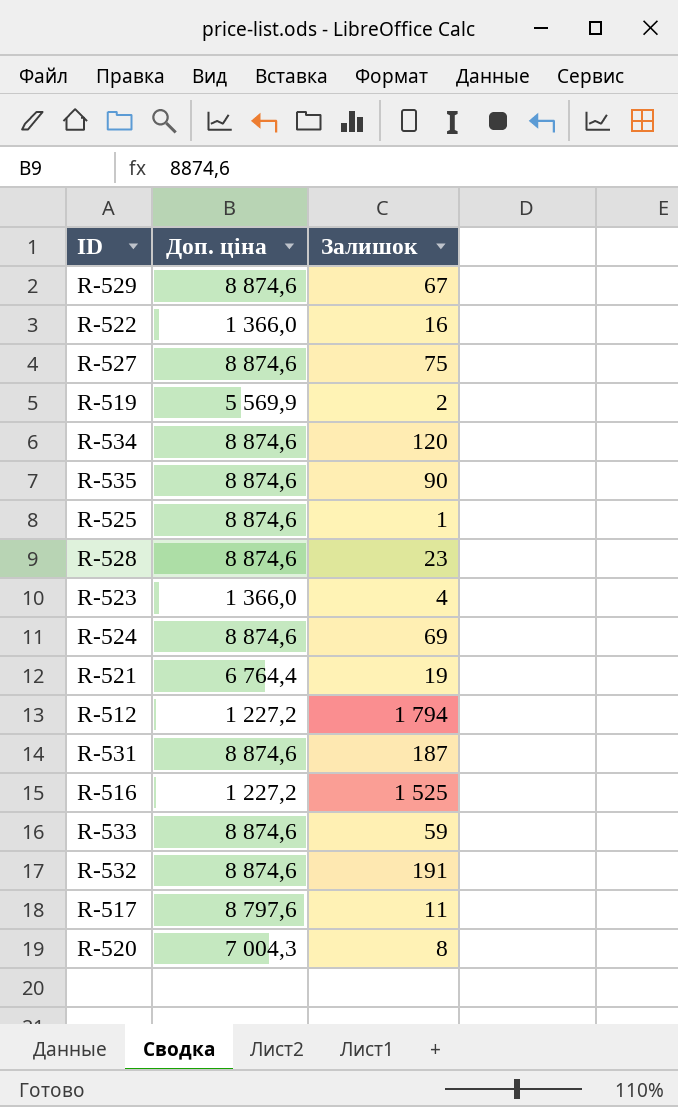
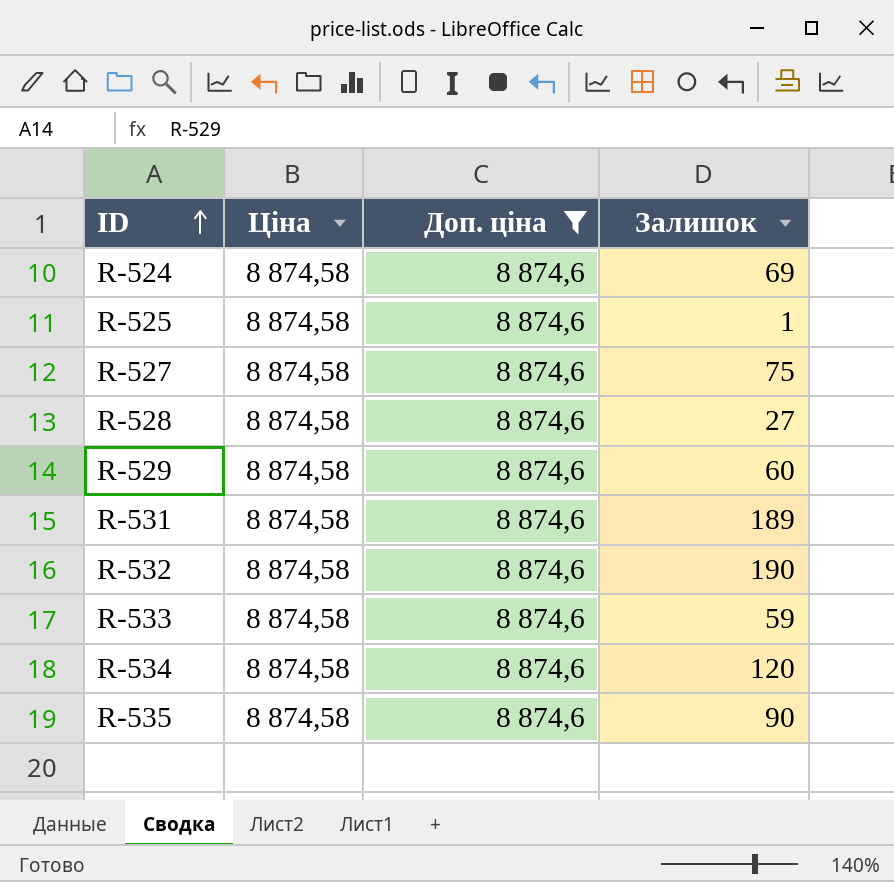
filter: none -> Доп. ціна = 8 874,6
row order: none -> ID ascending
column Ціна | position: none -> 2
R-528 | Залишок: 23 -> 27
R-529 | Залишок: 67 -> 60
R-531 | Залишок: 187 -> 189
R-532 | Залишок: 191 -> 190

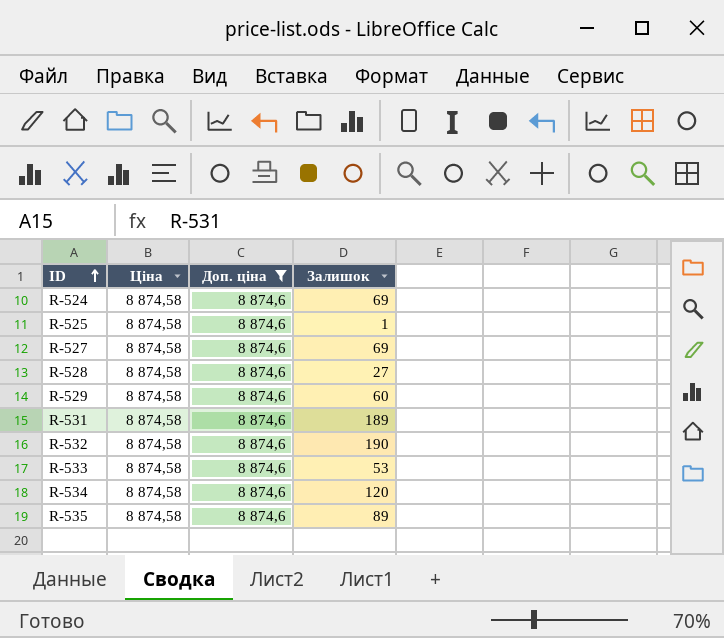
R-527 | Залишок: 75 -> 69
R-533 | Залишок: 59 -> 53
R-535 | Залишок: 90 -> 89

